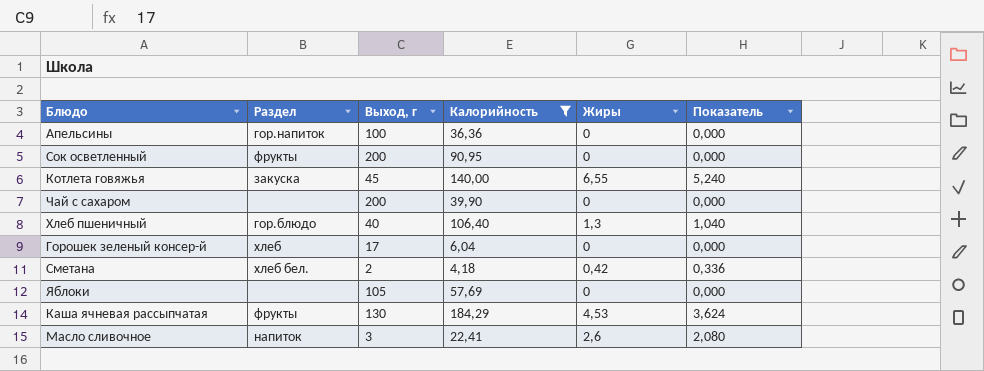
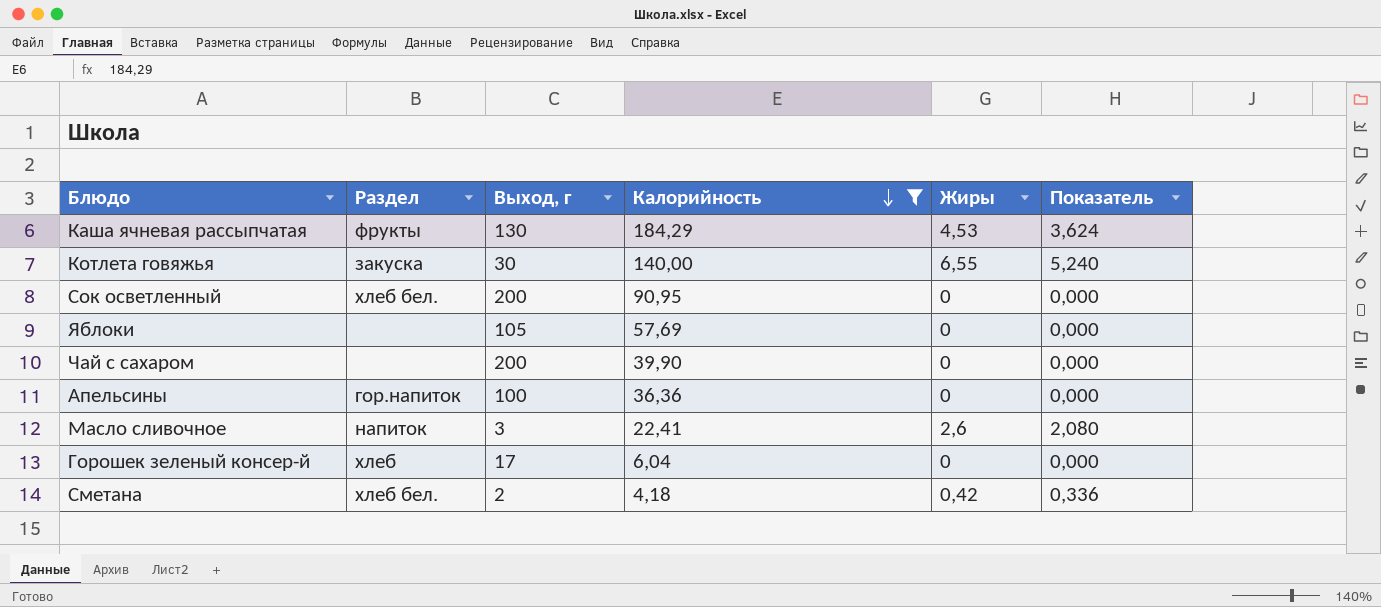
row order: none -> Калорийность descending
row Хлеб пшеничный: гор.блюдо | 40 | 106,40 | 1,3 | 1,040 -> none
Котлета говяжья | Выход, г: 45 -> 30
Сок осветленный | Раздел: фрукты -> хлеб бел.

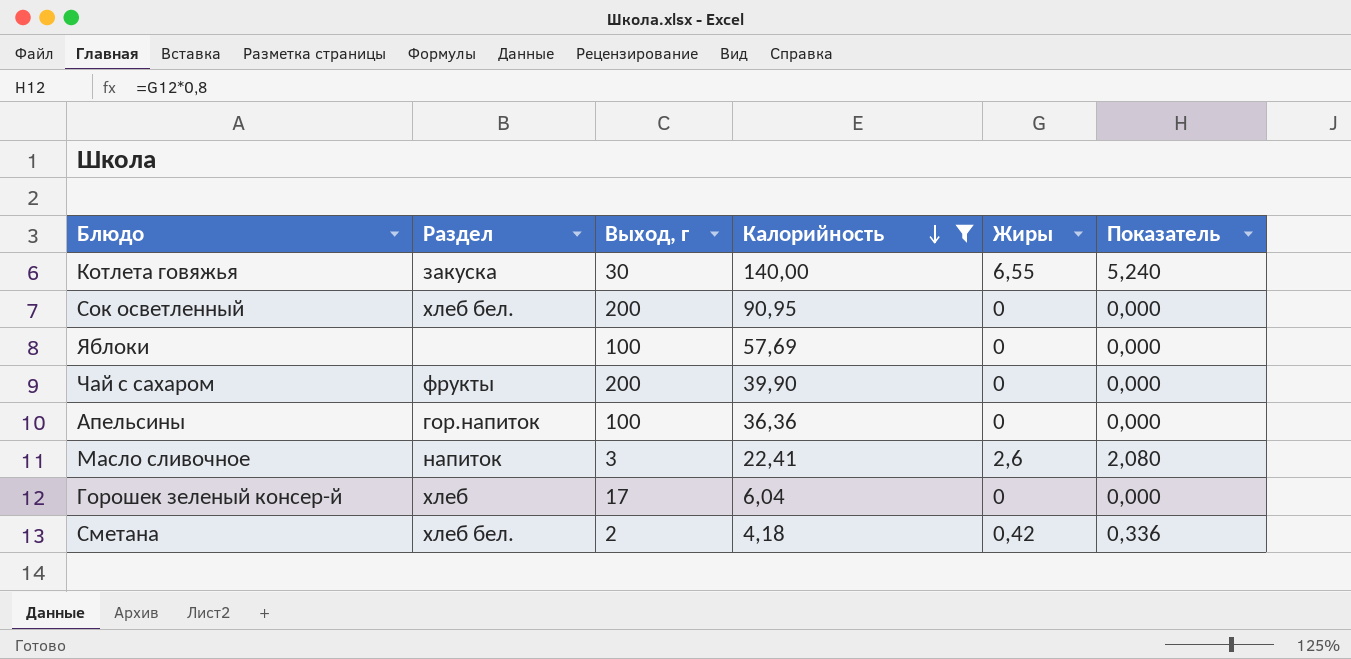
row Каша ячневая рассыпчатая: фрукты | 130 | 184,29 | 4,53 | 3,624 -> none
Яблоки | Выход, г: 105 -> 100
Чай с сахаром | Раздел: none -> фрукты

